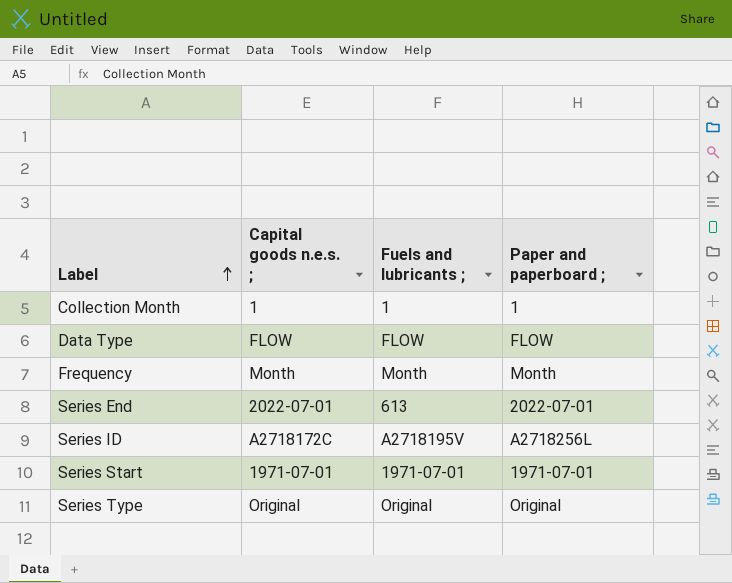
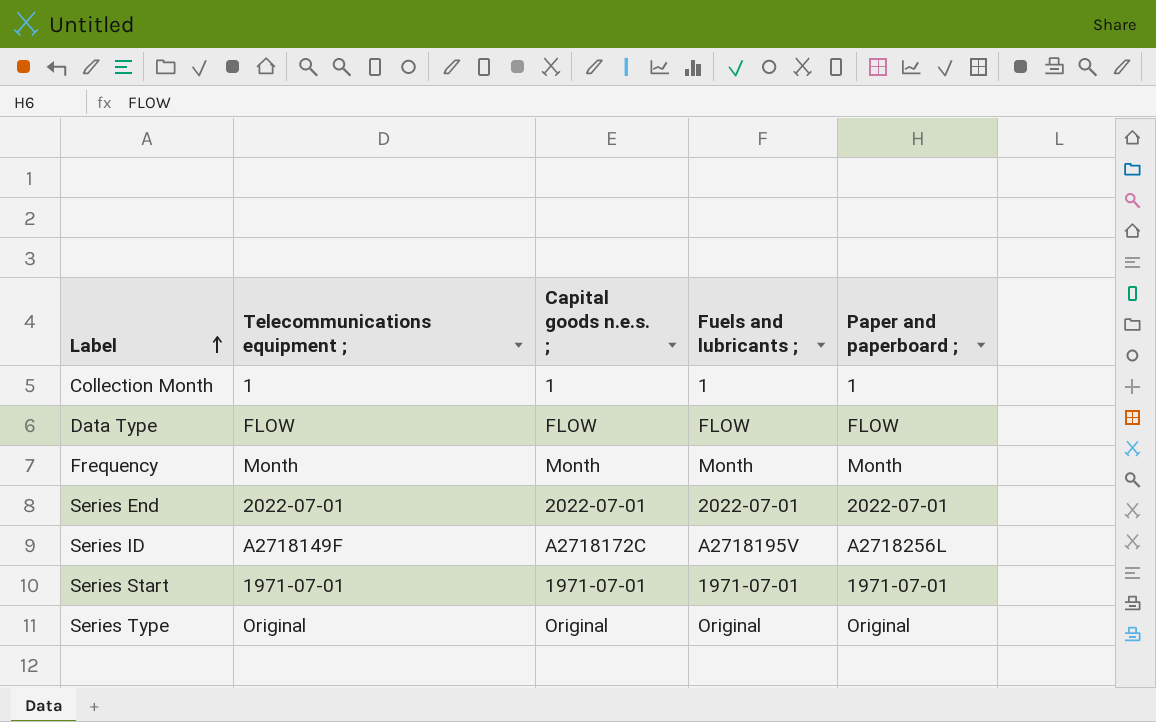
column Telecommunications equipment ; | position: none -> 2
Series End | Fuels and lubricants ;: 613 -> 2022-07-01

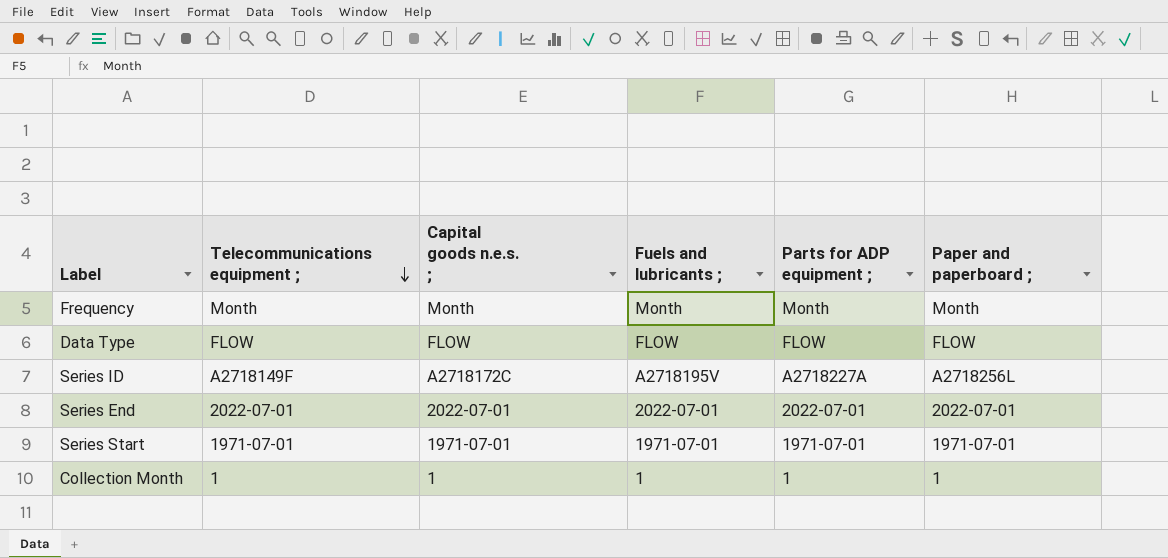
row order: Label ascending -> Telecommunications equipment ; descending
column Parts for ADP equipment ; | position: none -> 5
row Series Type: Original | Original | Original | Original -> none

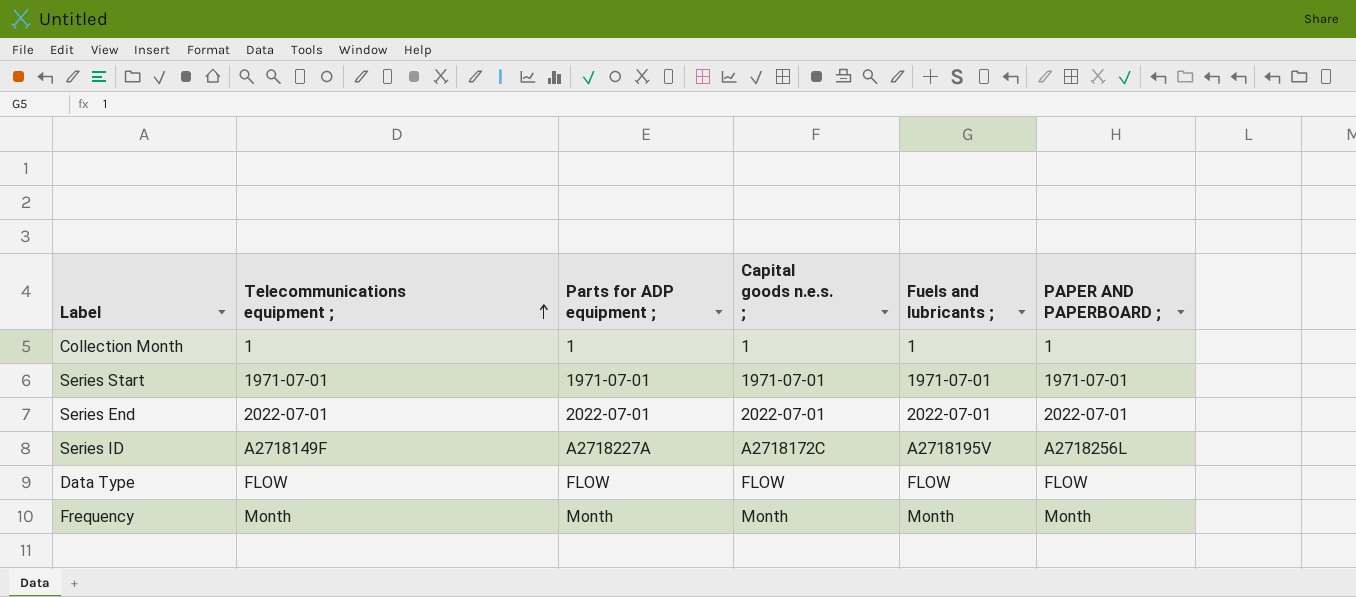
row order: Telecommunications equipment ; descending -> Telecommunications equipment ; ascending
column Parts for ADP equipment ; | position: 5 -> 3
column name: Paper and paperboard ; -> PAPER AND PAPERBOARD ;

